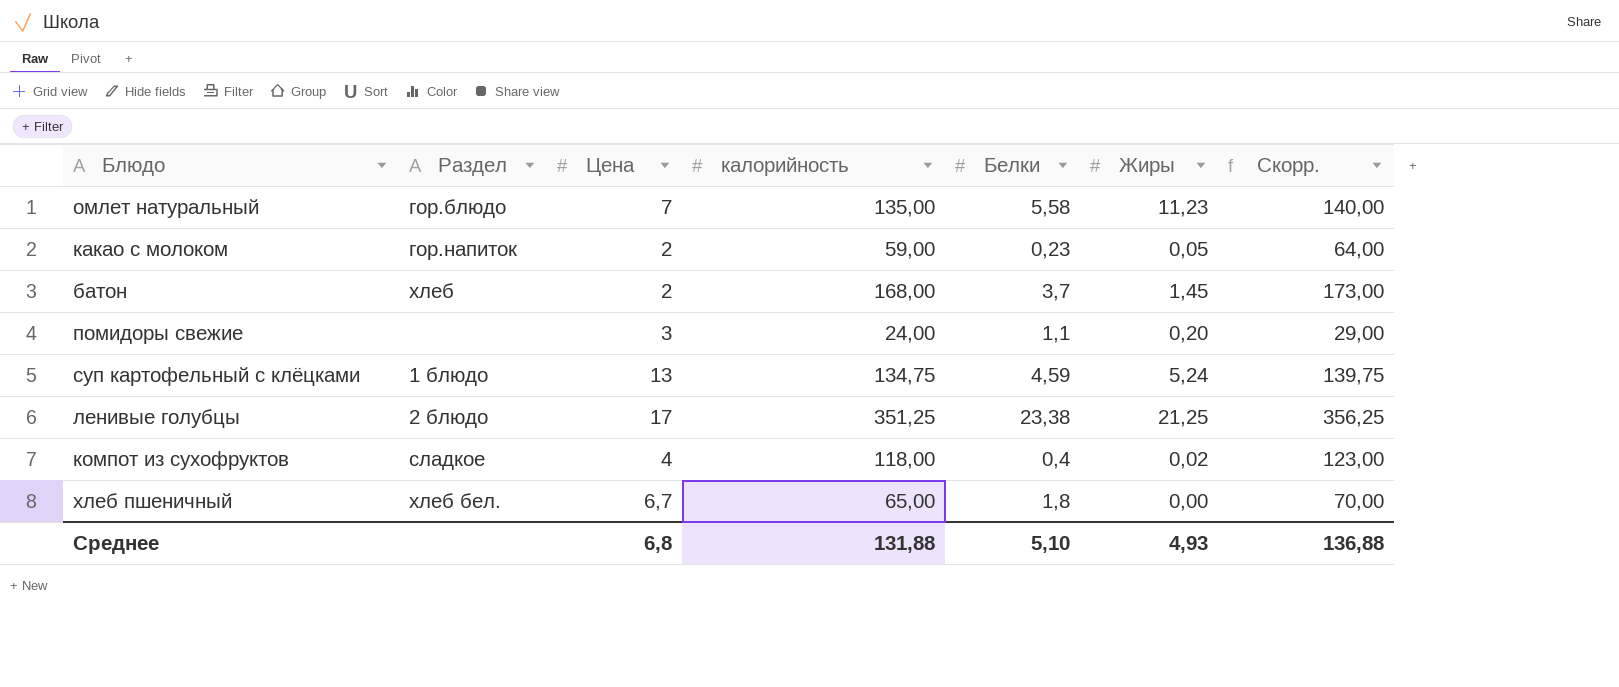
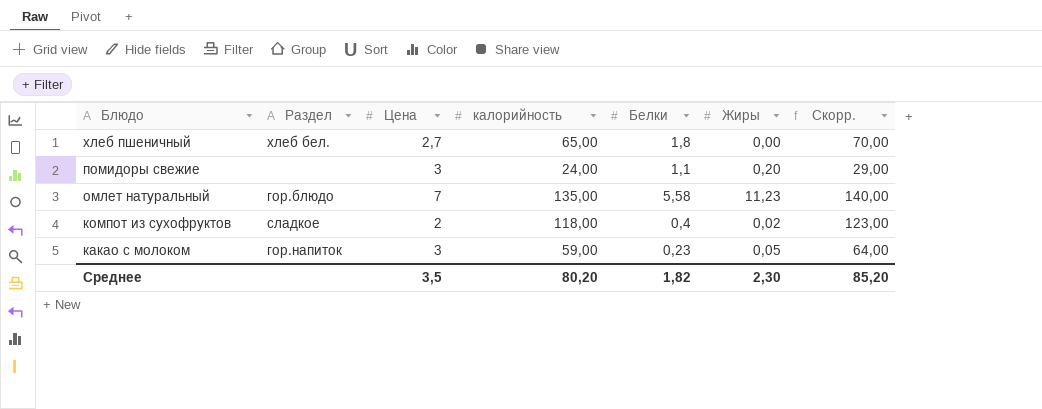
row order: none -> Блюдо descending
row батон: хлеб | 2 | 168,00 | 3,7 | 1,45 | 173,00 -> none
row суп картофельный с клёцками: 1 блюдо | 13 | 134,75 | 4,59 | 5,24 | 139,75 -> none
row ленивые голубцы: 2 блюдо | 17 | 351,25 | 23,38 | 21,25 | 356,25 -> none
хлеб пшеничный | Цена: 6,7 -> 2,7
компот из сухофруктов | Цена: 4 -> 2
какао с молоком | Цена: 2 -> 3
Среднее | Цена: 6,8 -> 3,5
Среднее | калорийность: 131,88 -> 80,20
Среднее | Белки: 5,10 -> 1,82
Среднее | Жиры: 4,93 -> 2,30
Среднее | Скорр.: 136,88 -> 85,20

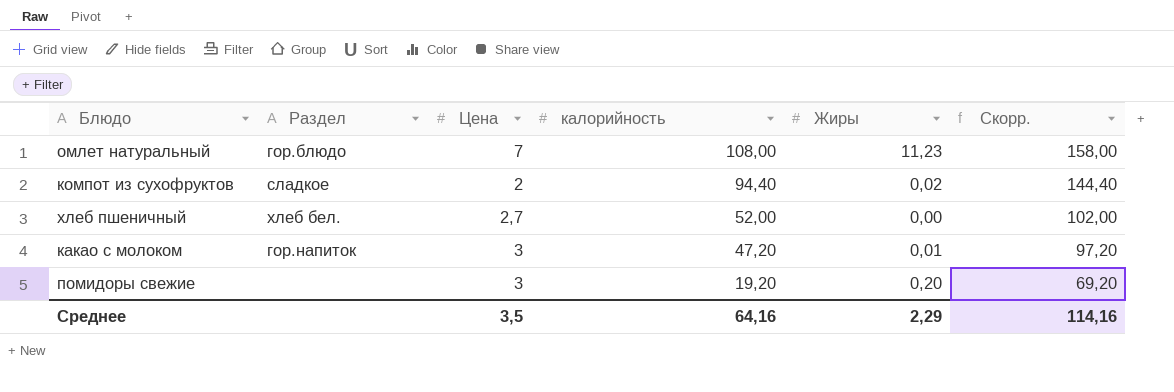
row order: Блюдо descending -> калорийность descending
column Белки | position: 5 -> none
column Скорр. | formula: [калорийность] + 5 -> [калорийность] + 50
омлет натуральный | калорийность: 135,00 -> 108,00
компот из сухофруктов | калорийность: 118,00 -> 94,40
хлеб пшеничный | калорийность: 65,00 -> 52,00
какао с молоком | калорийность: 59,00 -> 47,20
какао с молоком | Жиры: 0,05 -> 0,01
помидоры свежие | калорийность: 24,00 -> 19,20
Среднее | калорийность: 80,20 -> 64,16
Среднее | Жиры: 2,30 -> 2,29
Среднее | Скорр.: 85,20 -> 114,16

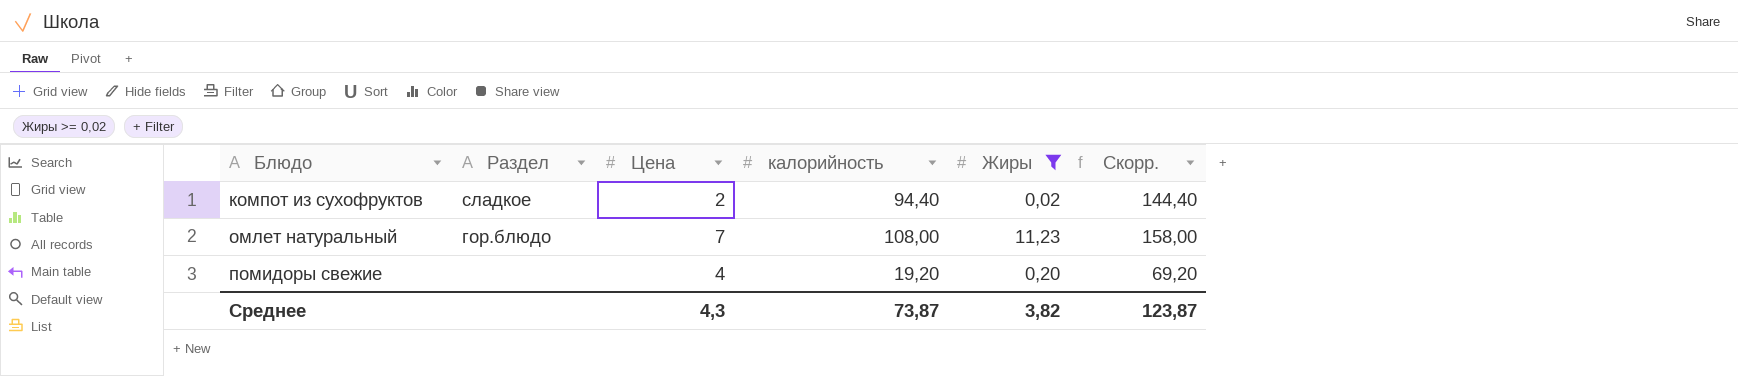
filter: none -> Жиры >= 0,02
row order: калорийность descending -> Блюдо ascending
помидоры свежие | Цена: 3 -> 4
Среднее | Цена: 3,5 -> 4,3
Среднее | калорийность: 64,16 -> 73,87
Среднее | Жиры: 2,29 -> 3,82
Среднее | Скорр.: 114,16 -> 123,87

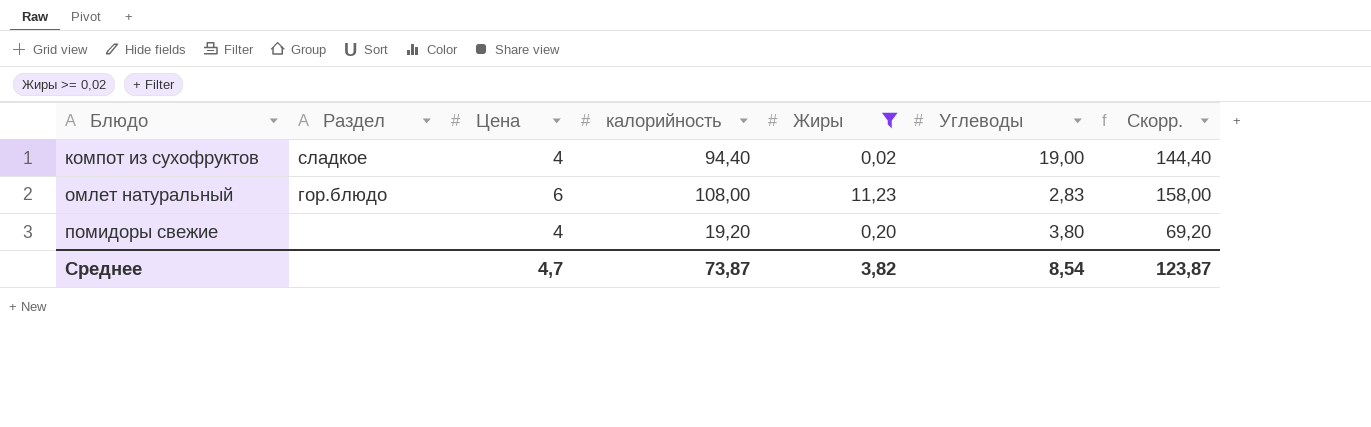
column Углеводы | position: none -> 6
компот из сухофруктов | Цена: 2 -> 4
омлет натуральный | Цена: 7 -> 6
Среднее | Цена: 4,3 -> 4,7

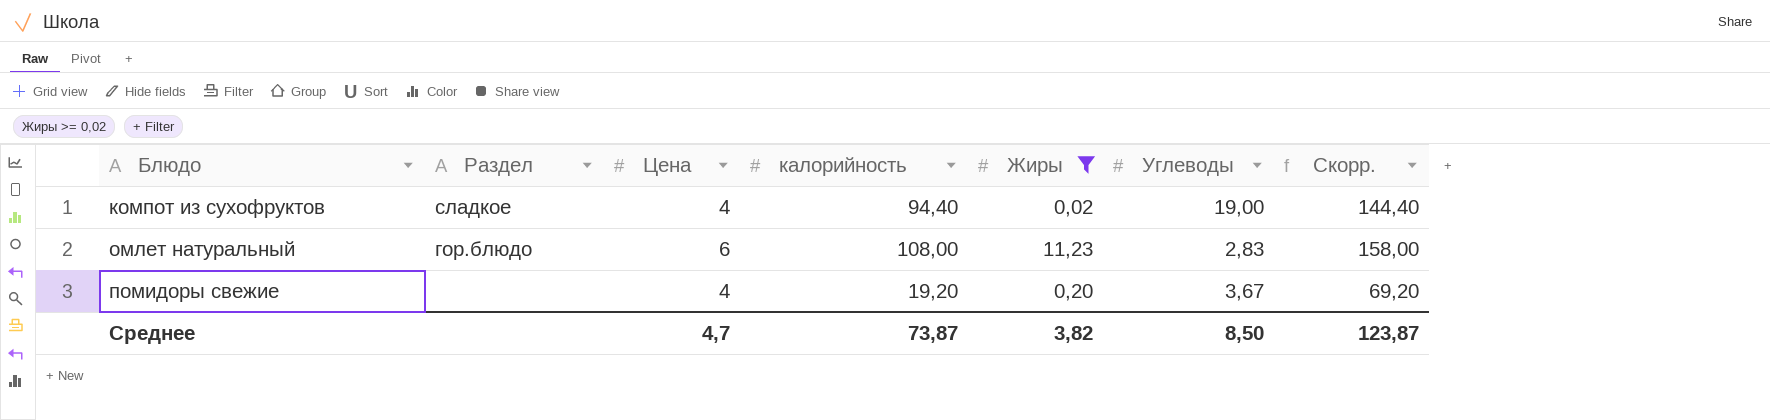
помидоры свежие | Углеводы: 3,80 -> 3,67
Среднее | Углеводы: 8,54 -> 8,50

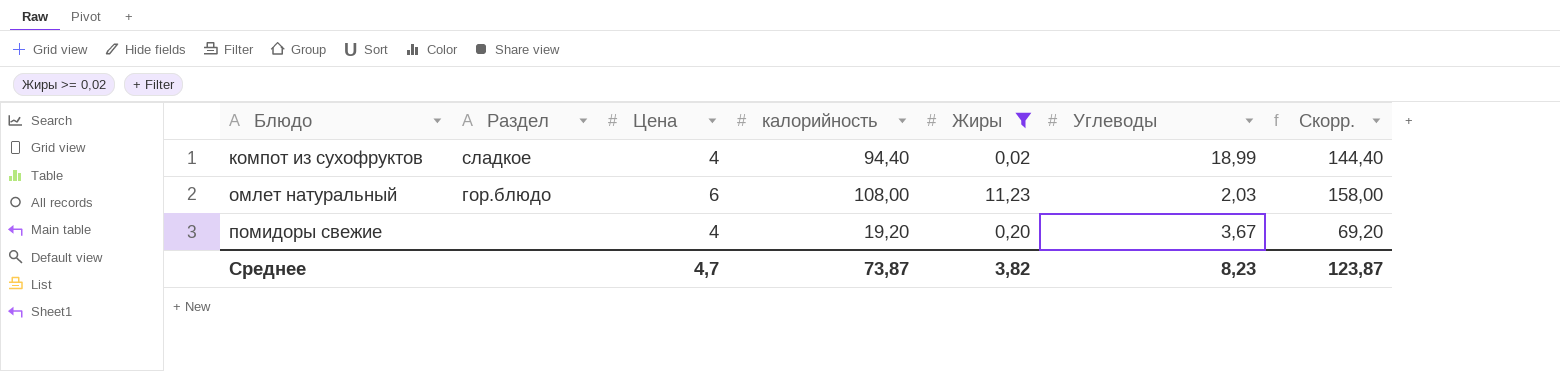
компот из сухофруктов | Углеводы: 19,00 -> 18,99
омлет натуральный | Углеводы: 2,83 -> 2,03
Среднее | Углеводы: 8,50 -> 8,23

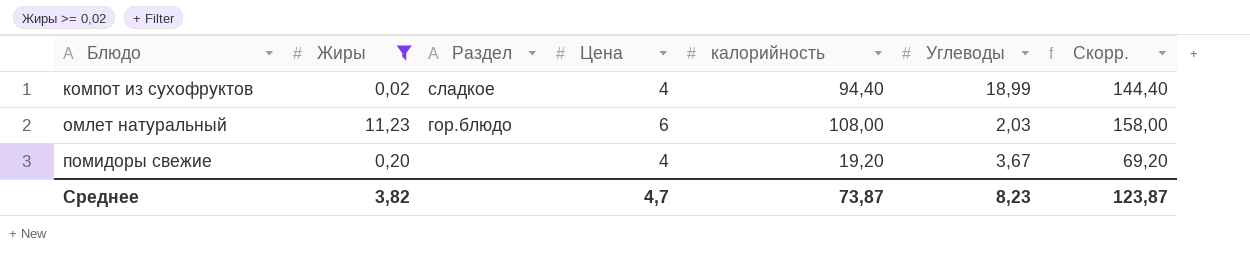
column Жиры | position: 5 -> 2

